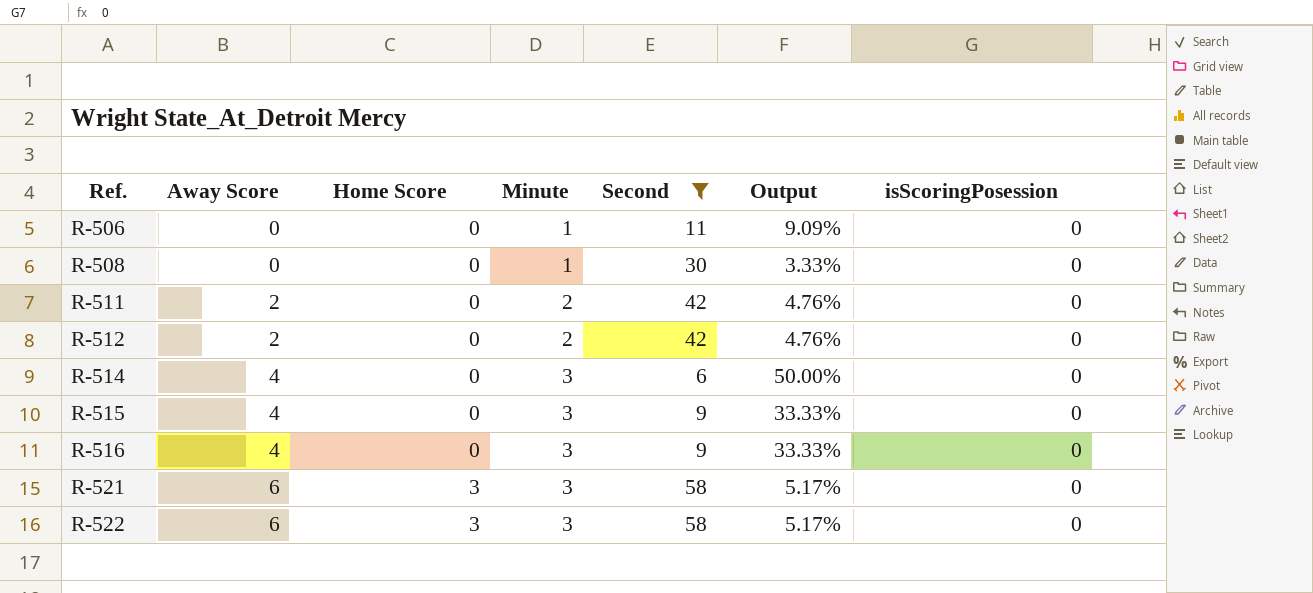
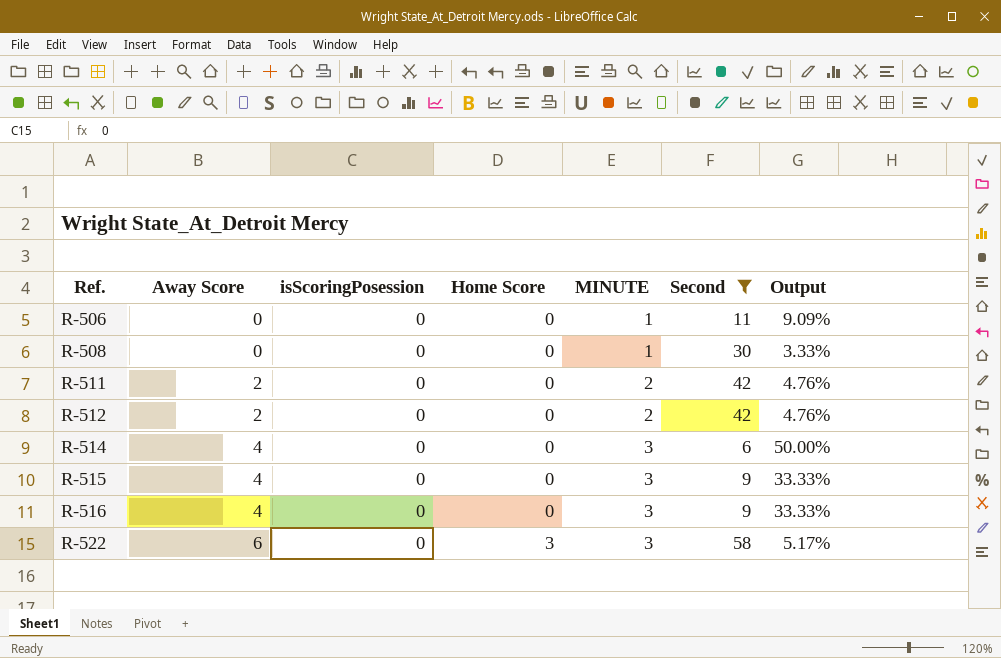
column isScoringPosession | position: 7 -> 3
column name: Minute -> MINUTE
row R-521: 6 | 3 | 3 | 58 | 5.17% | 0 -> none

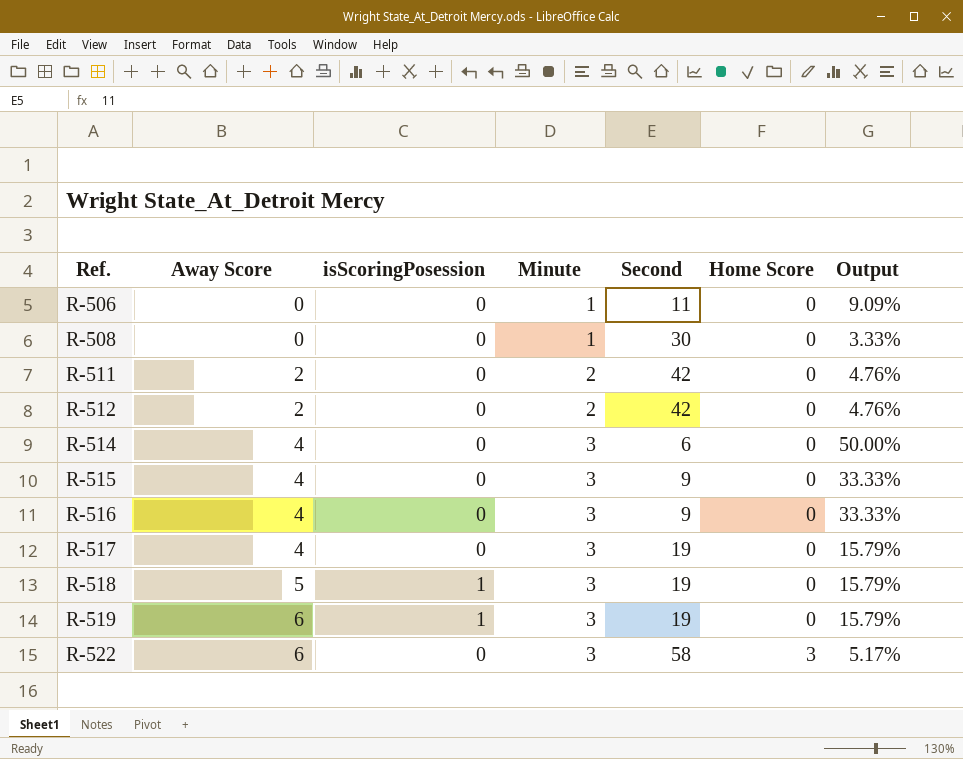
filter: Second != 19 -> none
column name: MINUTE -> Minute
column Home Score | position: 4 -> 6

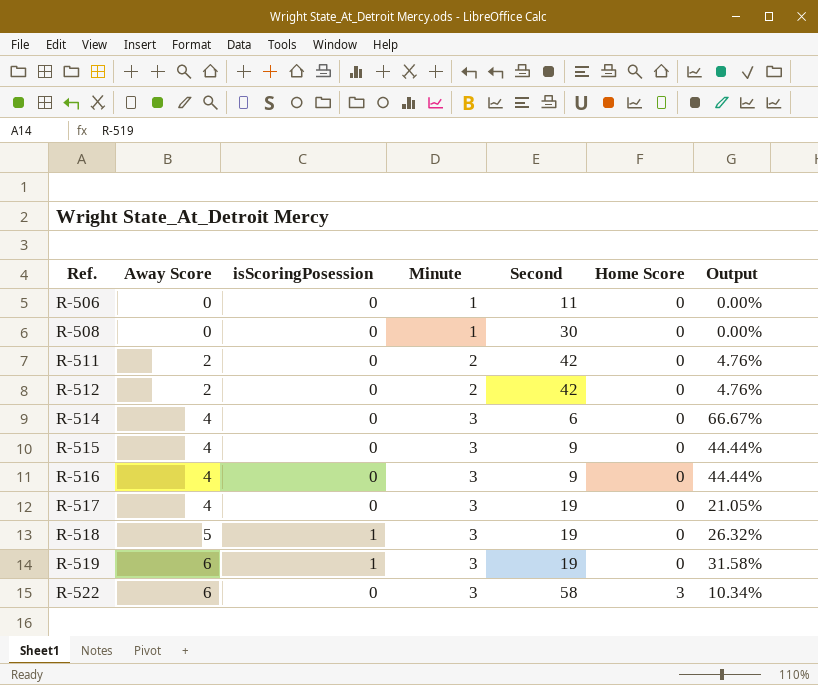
column Output | formula: [Minute] / [Second] -> [Away Score] / [Second]

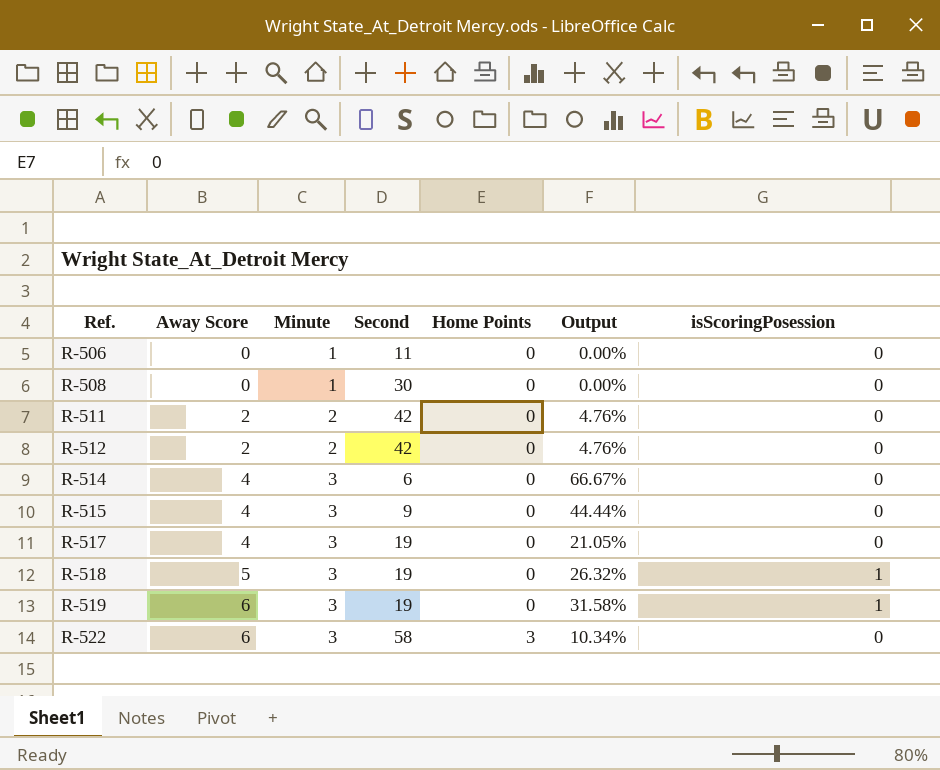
column name: Home Score -> Home Points
column isScoringPosession | position: 3 -> 7
row R-516: 4 | 0 | 3 | 9 | 0 | 44.44% -> none

